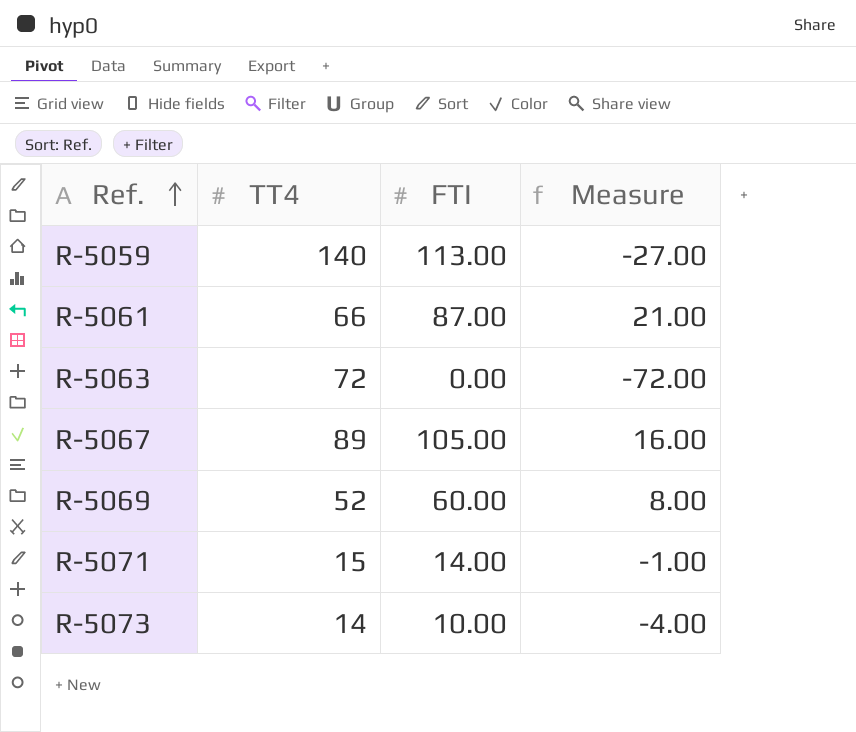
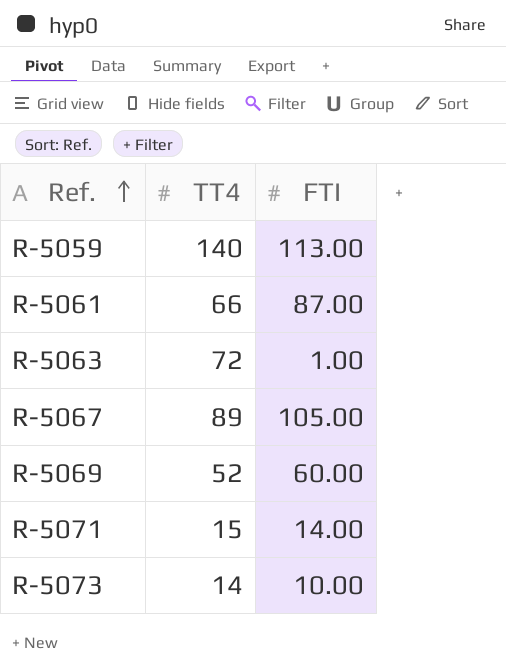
column Measure | formula: [FTI] - [TT4] -> none
R-5063 | FTI: 0.00 -> 1.00

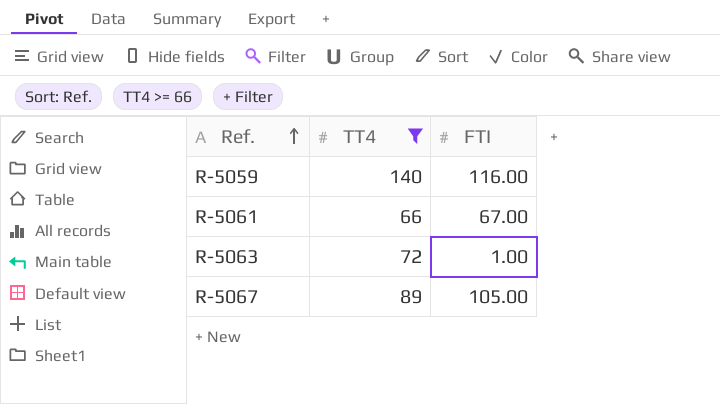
filter: none -> TT4 >= 66
R-5059 | FTI: 113.00 -> 116.00
R-5061 | FTI: 87.00 -> 67.00

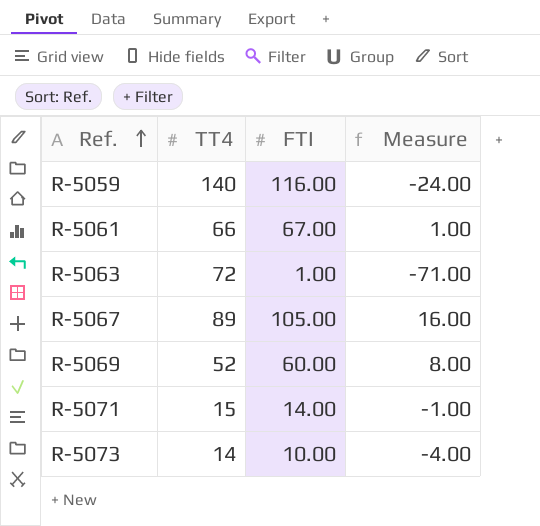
filter: TT4 >= 66 -> none
column Measure | formula: none -> [FTI] - [TT4]

